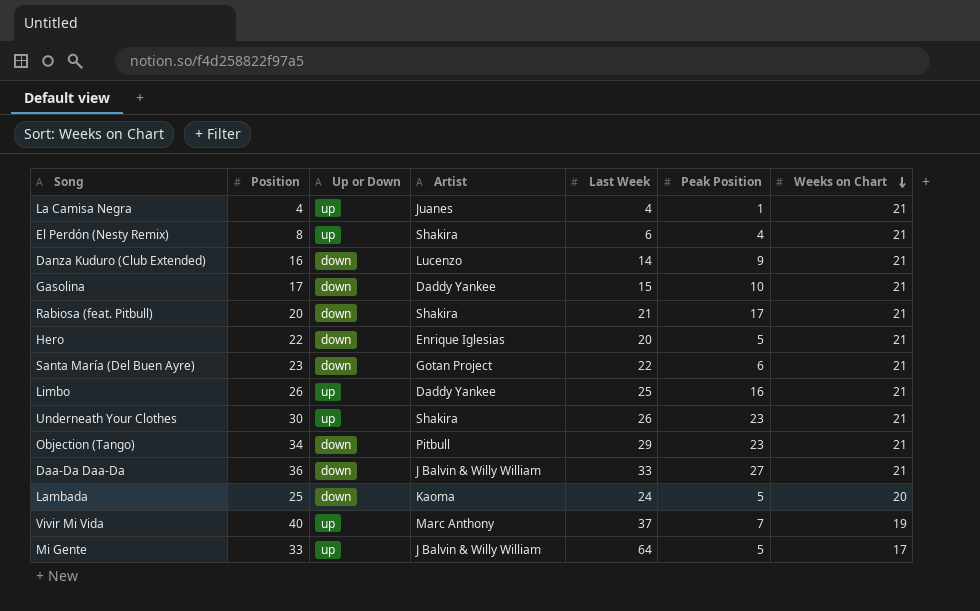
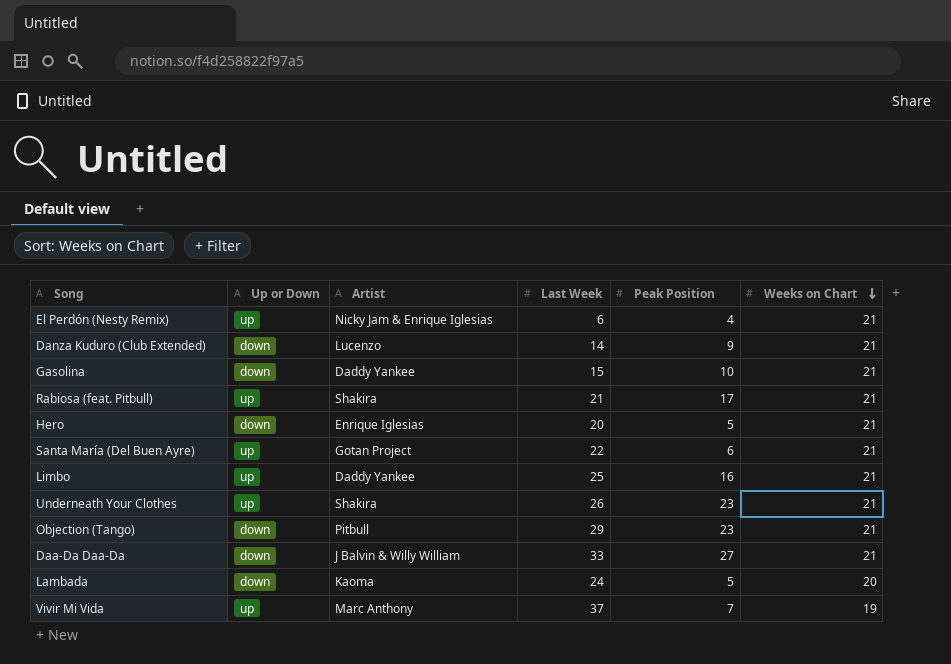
column Position | position: 2 -> none
row La Camisa Negra: 4 | up | Juanes | 4 | 1 | 21 -> none
row Mi Gente: 33 | up | J Balvin & Willy William | 64 | 5 | 17 -> none
El Perdón (Nesty Remix) | Artist: Shakira -> Nicky Jam & Enrique Iglesias
Rabiosa (feat. Pitbull) | Up or Down: down -> up
Santa María (Del Buen Ayre) | Up or Down: down -> up

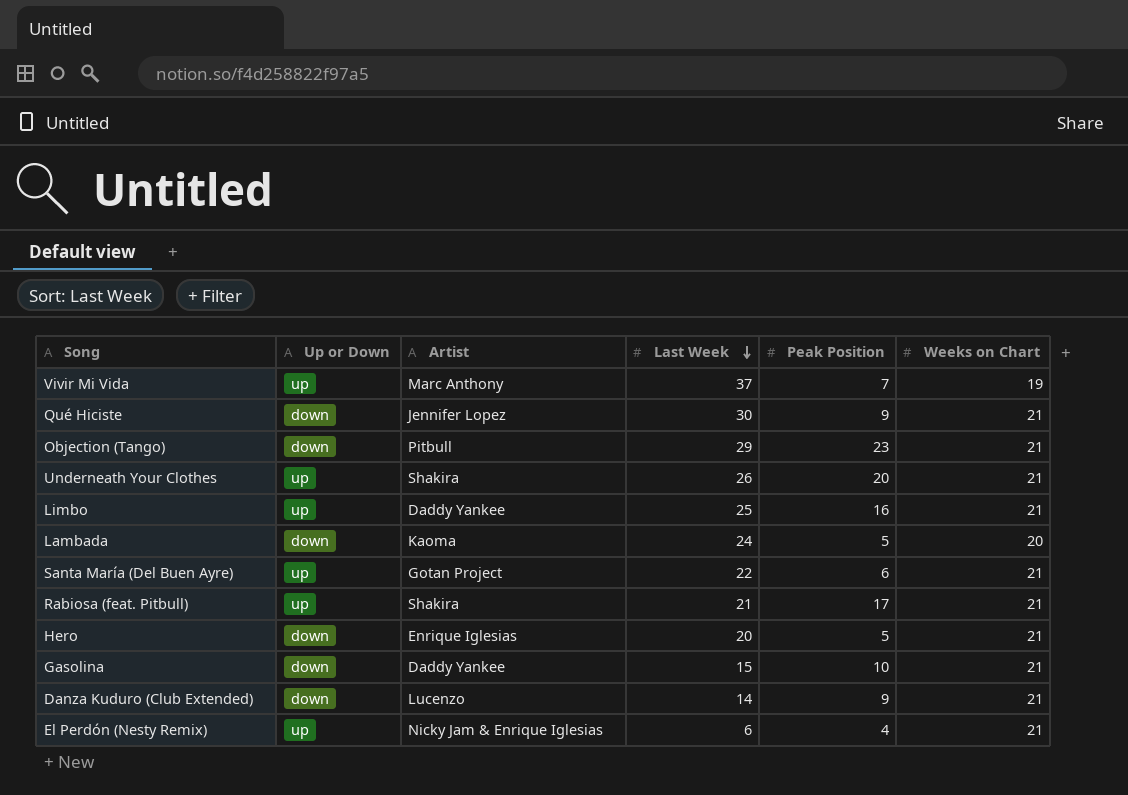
row order: Weeks on Chart descending -> Last Week descending
row Daa-Da Daa-Da: down | J Balvin & Willy William | 33 | 27 | 21 -> none
row Qué Hiciste: none -> down | Jennifer Lopez | 30 | 9 | 21
Underneath Your Clothes | Peak Position: 23 -> 20

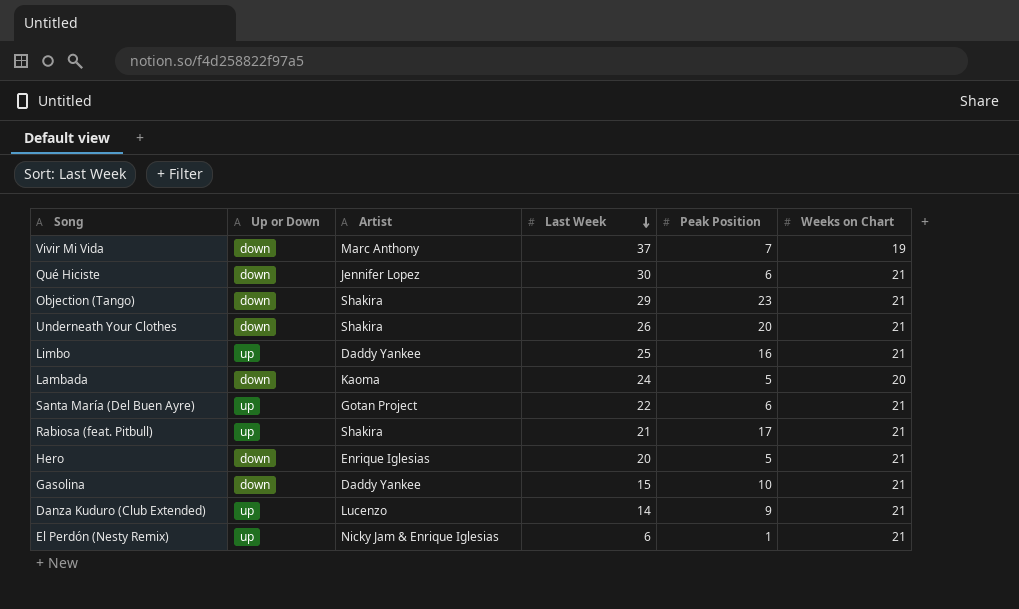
Vivir Mi Vida | Up or Down: up -> down
Qué Hiciste | Peak Position: 9 -> 6
Objection (Tango) | Artist: Pitbull -> Shakira
Underneath Your Clothes | Up or Down: up -> down
Danza Kuduro (Club Extended) | Up or Down: down -> up
El Perdón (Nesty Remix) | Peak Position: 4 -> 1

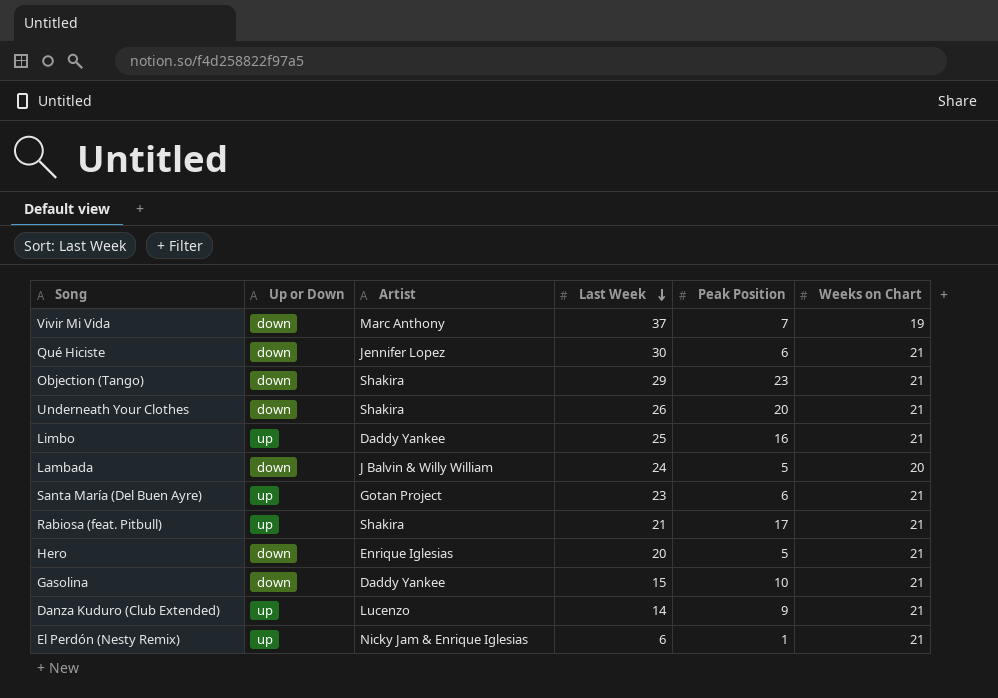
Lambada | Artist: Kaoma -> J Balvin & Willy William
Santa María (Del Buen Ayre) | Last Week: 22 -> 23

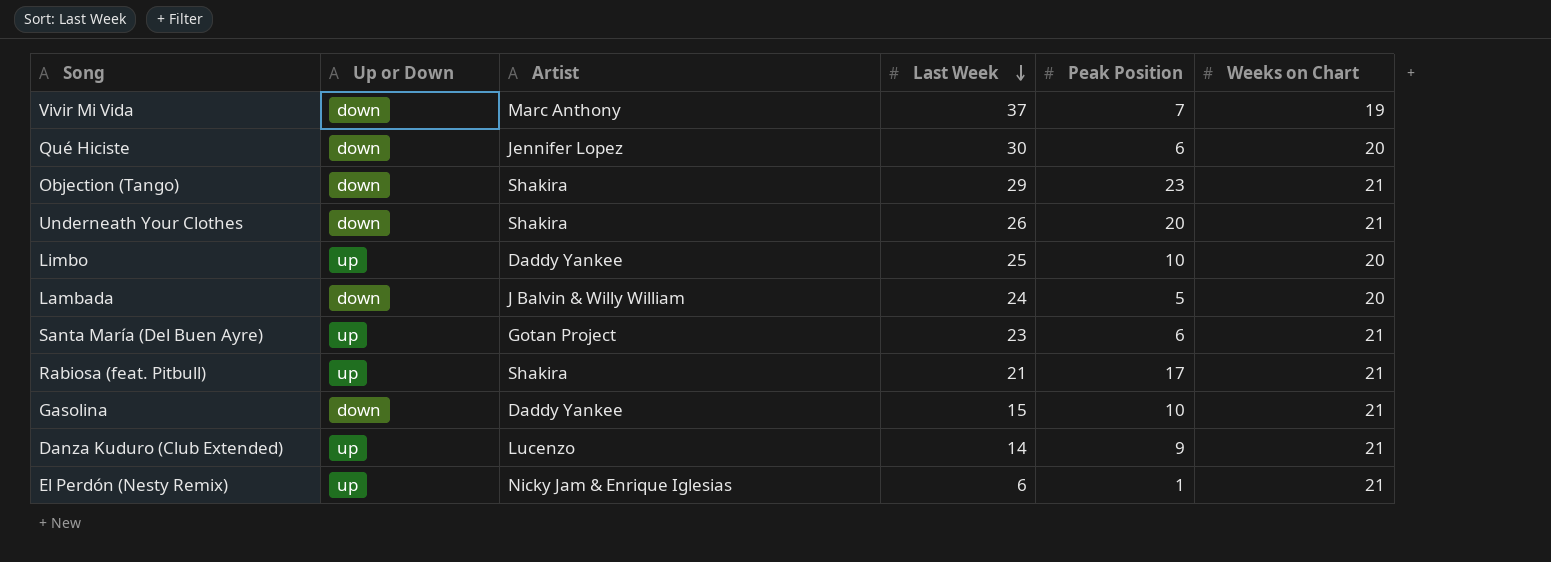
row Hero: down | Enrique Iglesias | 20 | 5 | 21 -> none
Qué Hiciste | Weeks on Chart: 21 -> 20
Limbo | Peak Position: 16 -> 10
Limbo | Weeks on Chart: 21 -> 20

